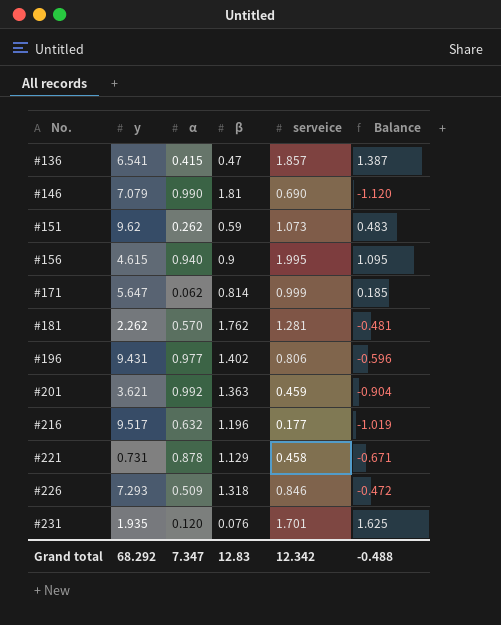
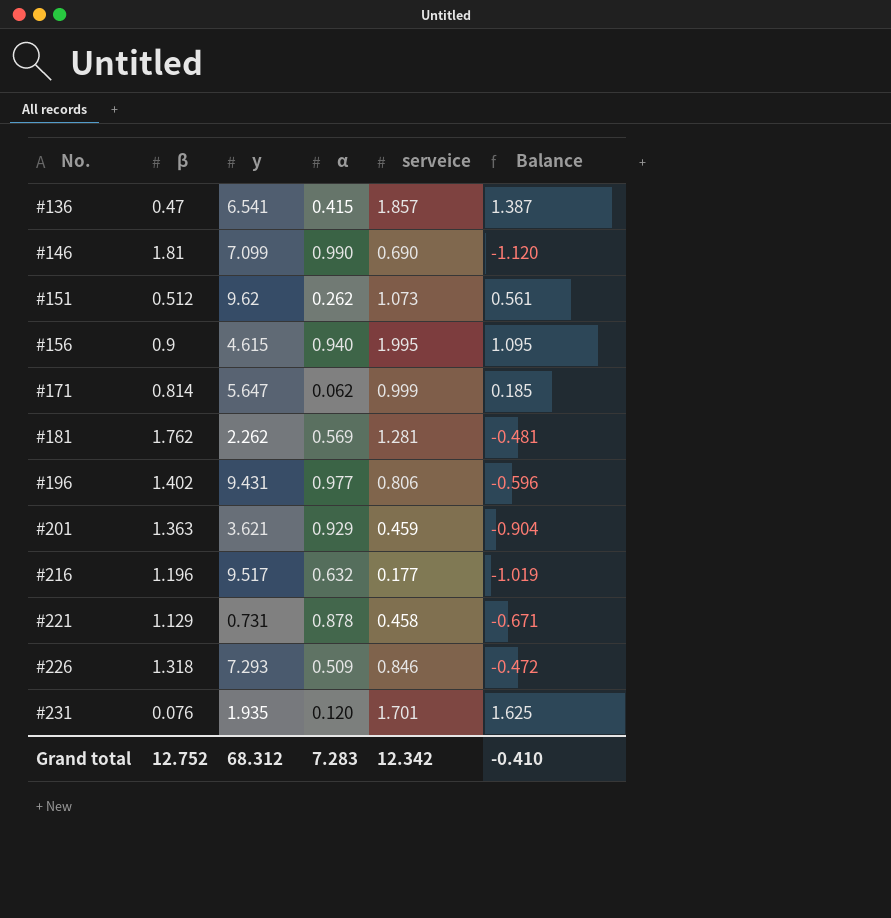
column β | position: 4 -> 2
#146 | y: 7.079 -> 7.099
#151 | β: 0.59 -> 0.512
#151 | Balance: 0.483 -> 0.561
#181 | α: 0.570 -> 0.569
#201 | α: 0.992 -> 0.929
Grand total | β: 12.83 -> 12.752
Grand total | y: 68.292 -> 68.312
Grand total | α: 7.347 -> 7.283
Grand total | Balance: -0.488 -> -0.410

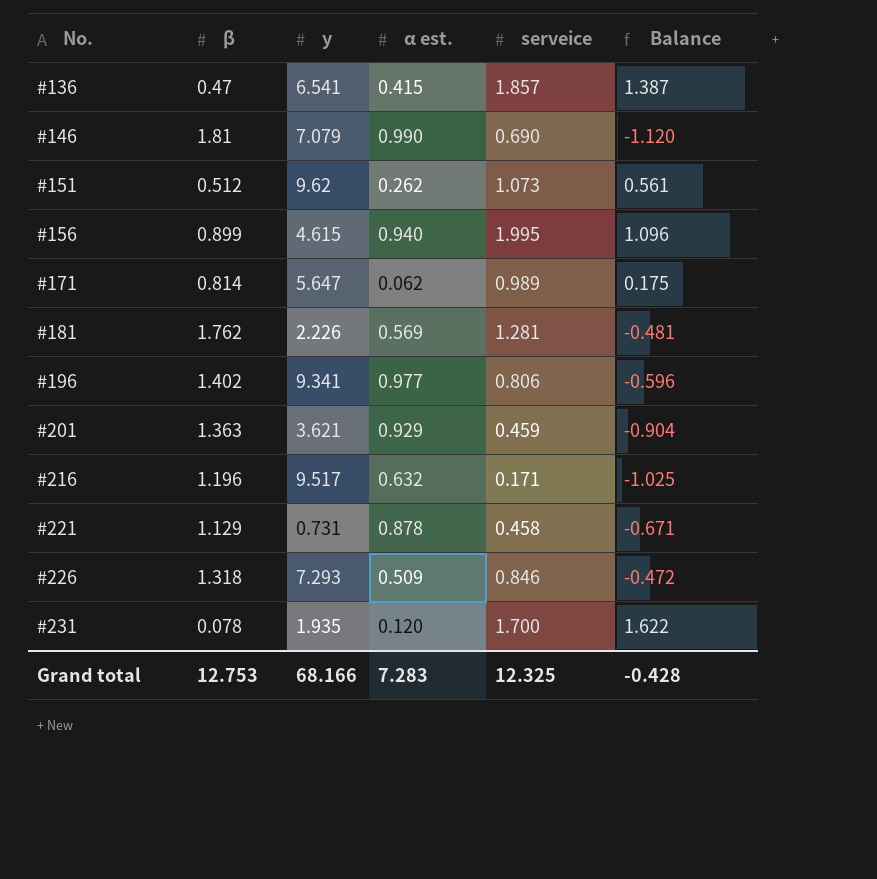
column name: α -> α est.
#146 | y: 7.099 -> 7.079
#156 | β: 0.9 -> 0.899
#156 | Balance: 1.095 -> 1.096
#171 | serveice: 0.999 -> 0.989
#171 | Balance: 0.185 -> 0.175
#181 | y: 2.262 -> 2.226
#196 | y: 9.431 -> 9.341
#216 | serveice: 0.177 -> 0.171
#216 | Balance: -1.019 -> -1.025
#231 | β: 0.076 -> 0.078
#231 | serveice: 1.701 -> 1.700
#231 | Balance: 1.625 -> 1.622
Grand total | β: 12.752 -> 12.753
Grand total | y: 68.312 -> 68.166
Grand total | serveice: 12.342 -> 12.325
Grand total | Balance: -0.410 -> -0.428

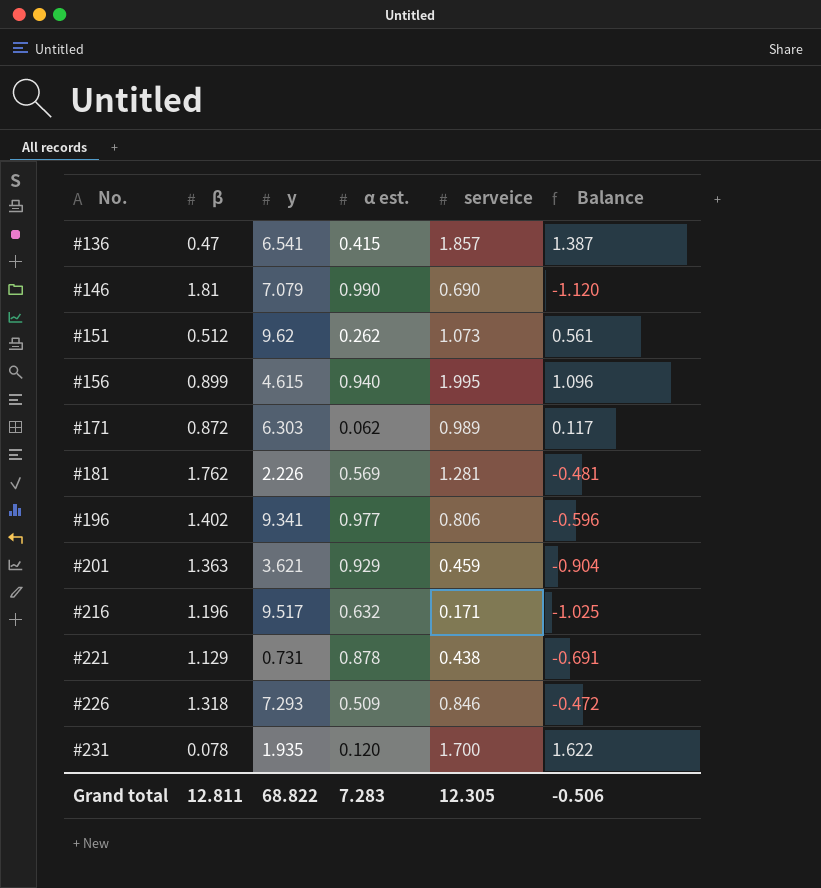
#171 | β: 0.814 -> 0.872
#171 | y: 5.647 -> 6.303
#171 | Balance: 0.175 -> 0.117
#221 | serveice: 0.458 -> 0.438
#221 | Balance: -0.671 -> -0.691
Grand total | β: 12.753 -> 12.811
Grand total | y: 68.166 -> 68.822
Grand total | serveice: 12.325 -> 12.305
Grand total | Balance: -0.428 -> -0.506

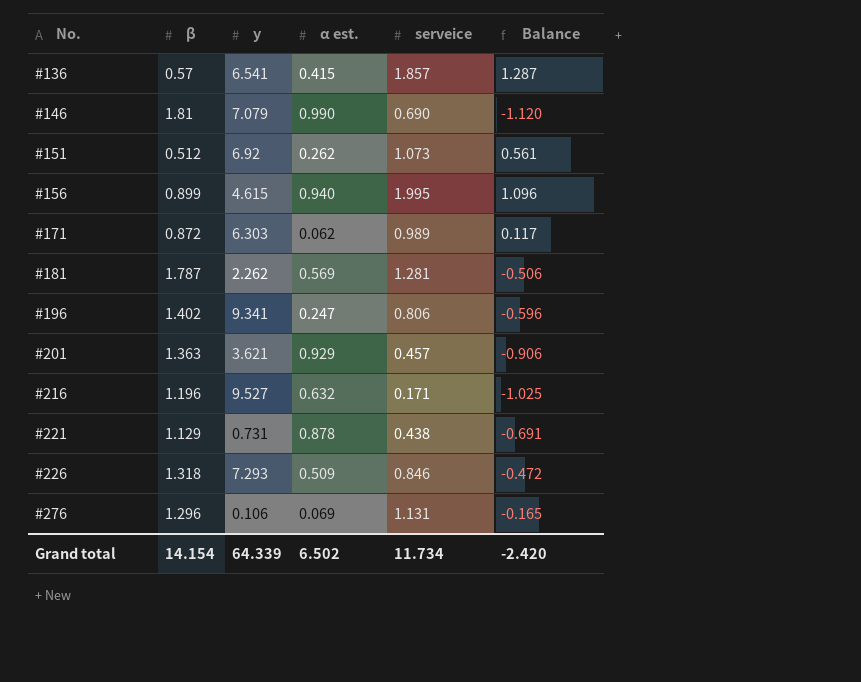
row #231: 0.078 | 1.935 | 0.120 | 1.700 | 1.622 -> none
#136 | β: 0.47 -> 0.57
#136 | Balance: 1.387 -> 1.287
#151 | y: 9.62 -> 6.92
#181 | β: 1.762 -> 1.787
#181 | y: 2.226 -> 2.262
#181 | Balance: -0.481 -> -0.506
#196 | α est.: 0.977 -> 0.247
#201 | serveice: 0.459 -> 0.457
#201 | Balance: -0.904 -> -0.906
#216 | y: 9.517 -> 9.527
row #276: none -> 1.296 | 0.106 | 0.069 | 1.131 | -0.165
Grand total | β: 12.811 -> 14.154
Grand total | y: 68.822 -> 64.339
Grand total | α est.: 7.283 -> 6.502
Grand total | serveice: 12.305 -> 11.734
Grand total | Balance: -0.506 -> -2.420

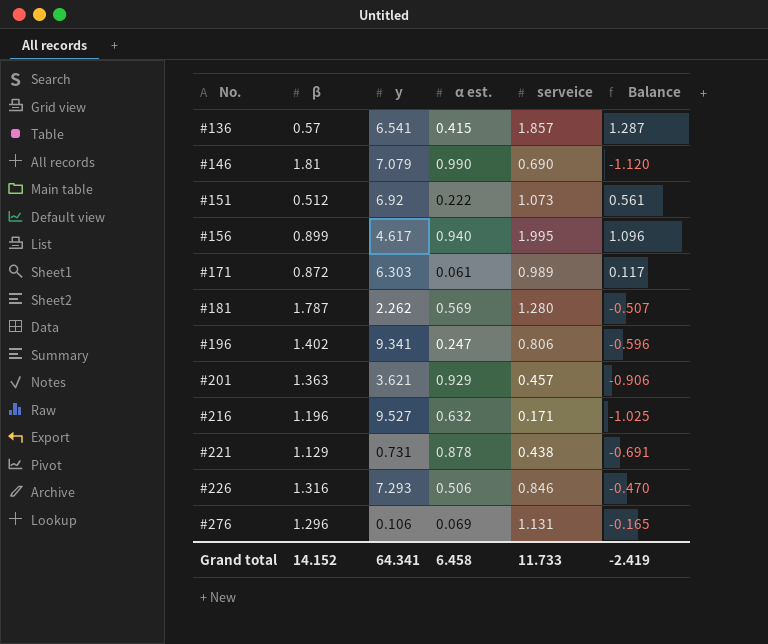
#151 | α est.: 0.262 -> 0.222
#156 | y: 4.615 -> 4.617
#171 | α est.: 0.062 -> 0.061
#181 | serveice: 1.281 -> 1.280
#181 | Balance: -0.506 -> -0.507
#226 | β: 1.318 -> 1.316
#226 | α est.: 0.509 -> 0.506
#226 | Balance: -0.472 -> -0.470
Grand total | β: 14.154 -> 14.152
Grand total | y: 64.339 -> 64.341
Grand total | α est.: 6.502 -> 6.458
Grand total | serveice: 11.734 -> 11.733
Grand total | Balance: -2.420 -> -2.419

